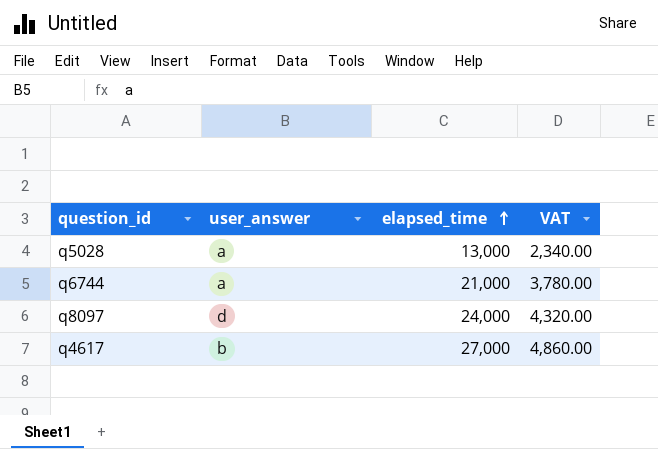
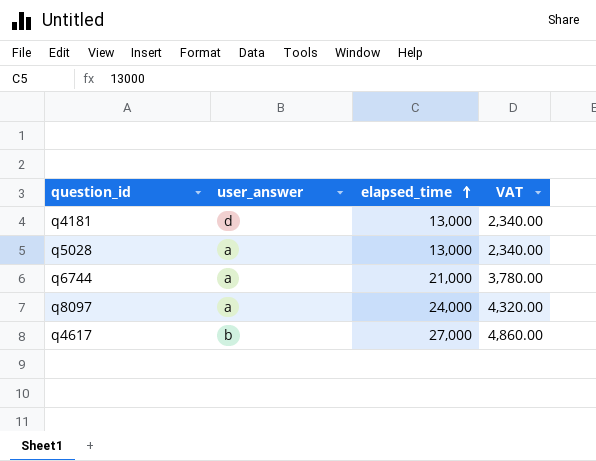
row q4181: none -> d | 13,000 | 2,340.00
q8097 | user_answer: d -> a

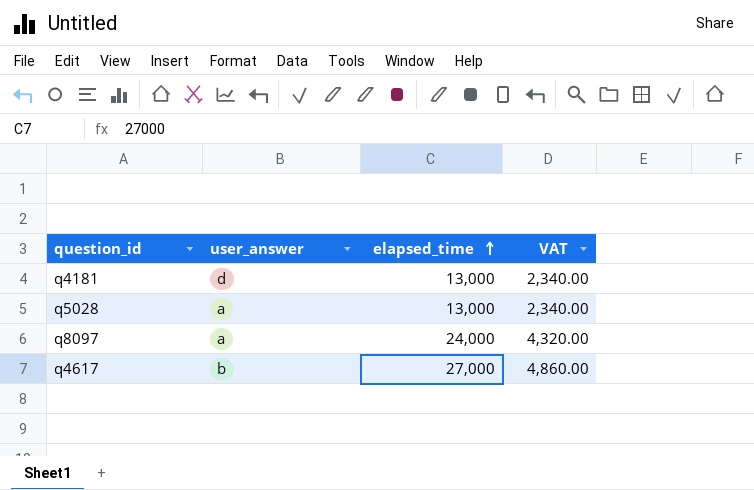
row q6744: a | 21,000 | 3,780.00 -> none

